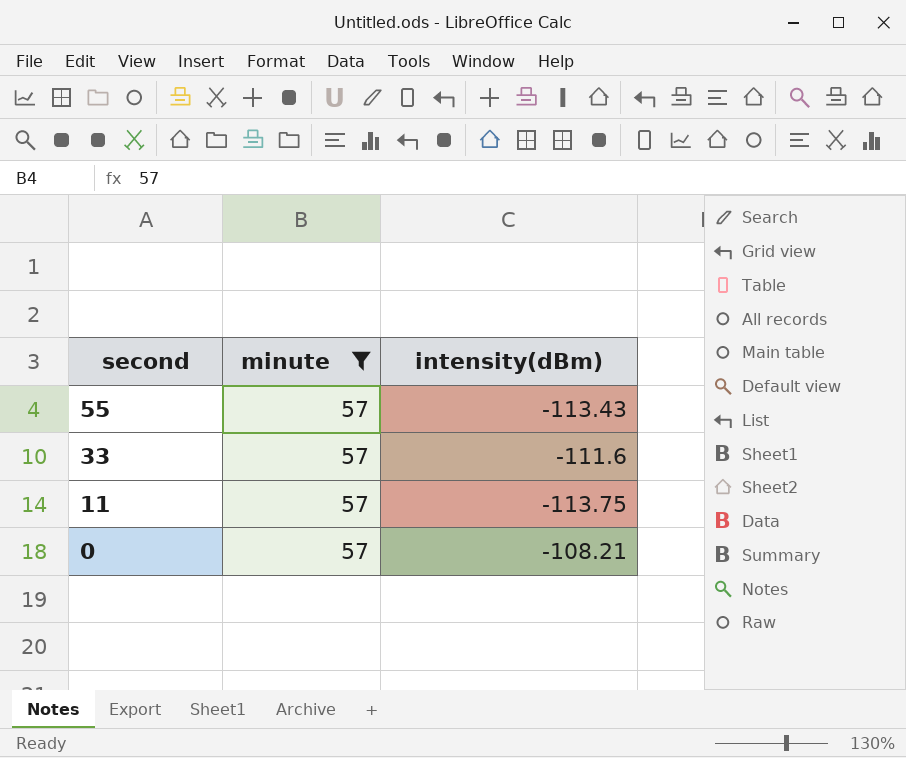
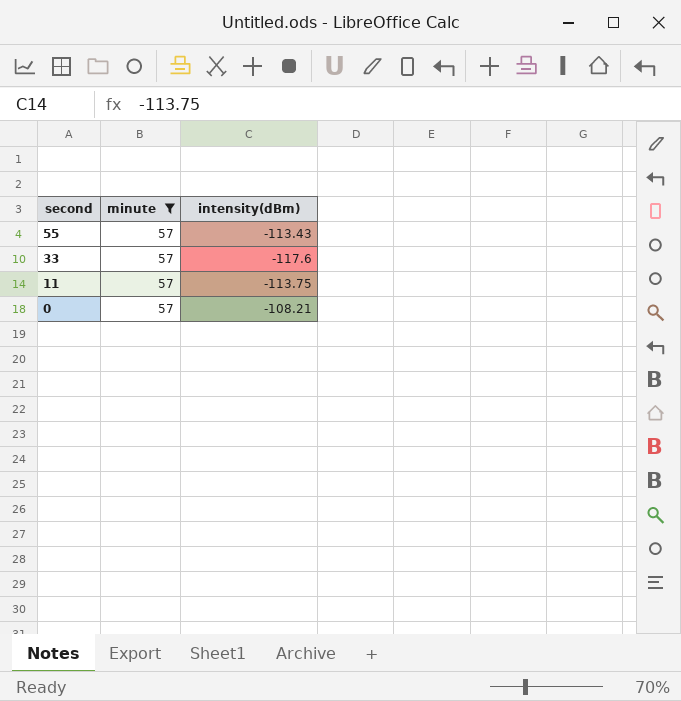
33 | intensity(dBm): -111.6 -> -117.6

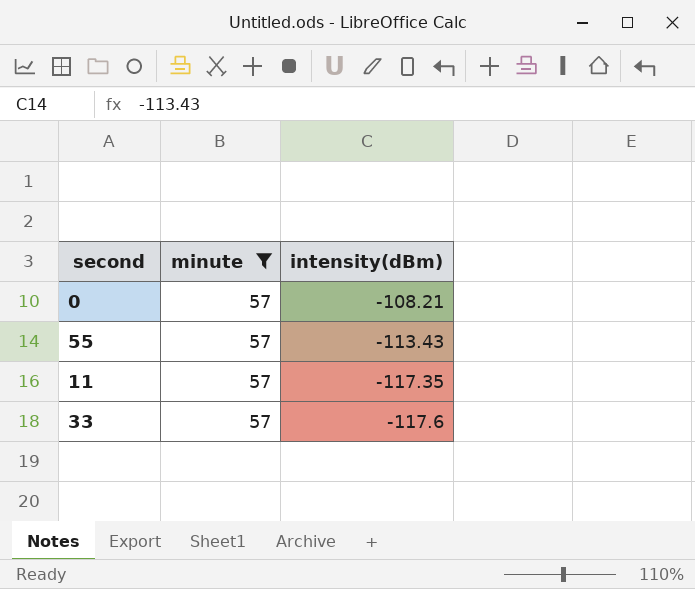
row order: second descending -> intensity(dBm) descending
11 | intensity(dBm): -113.75 -> -117.35

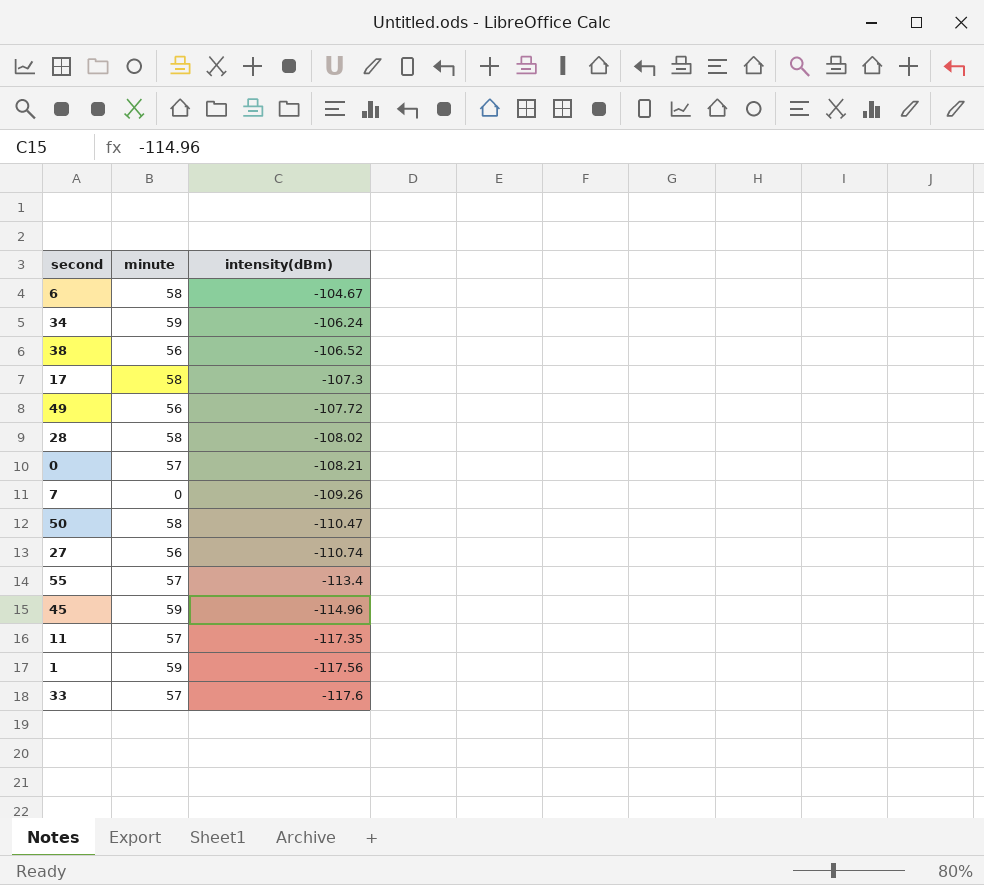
filter: minute = 57 -> none
55 | intensity(dBm): -113.43 -> -113.4

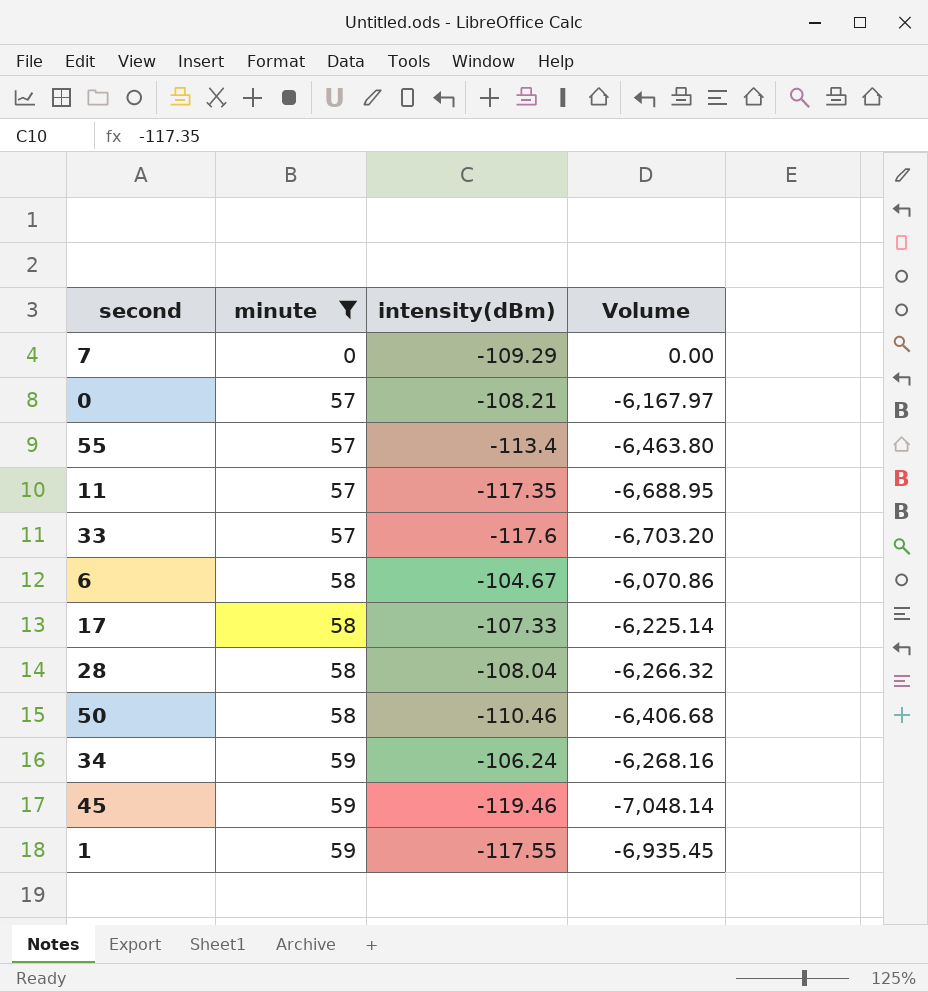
filter: none -> minute != 56
row order: intensity(dBm) descending -> minute ascending
column Volume | formula: none -> [minute] * [intensity(dBm)]
7 | intensity(dBm): -109.26 -> -109.29
17 | intensity(dBm): -107.3 -> -107.33
28 | intensity(dBm): -108.02 -> -108.04
50 | intensity(dBm): -110.47 -> -110.46
45 | intensity(dBm): -114.96 -> -119.46
1 | intensity(dBm): -117.56 -> -117.55

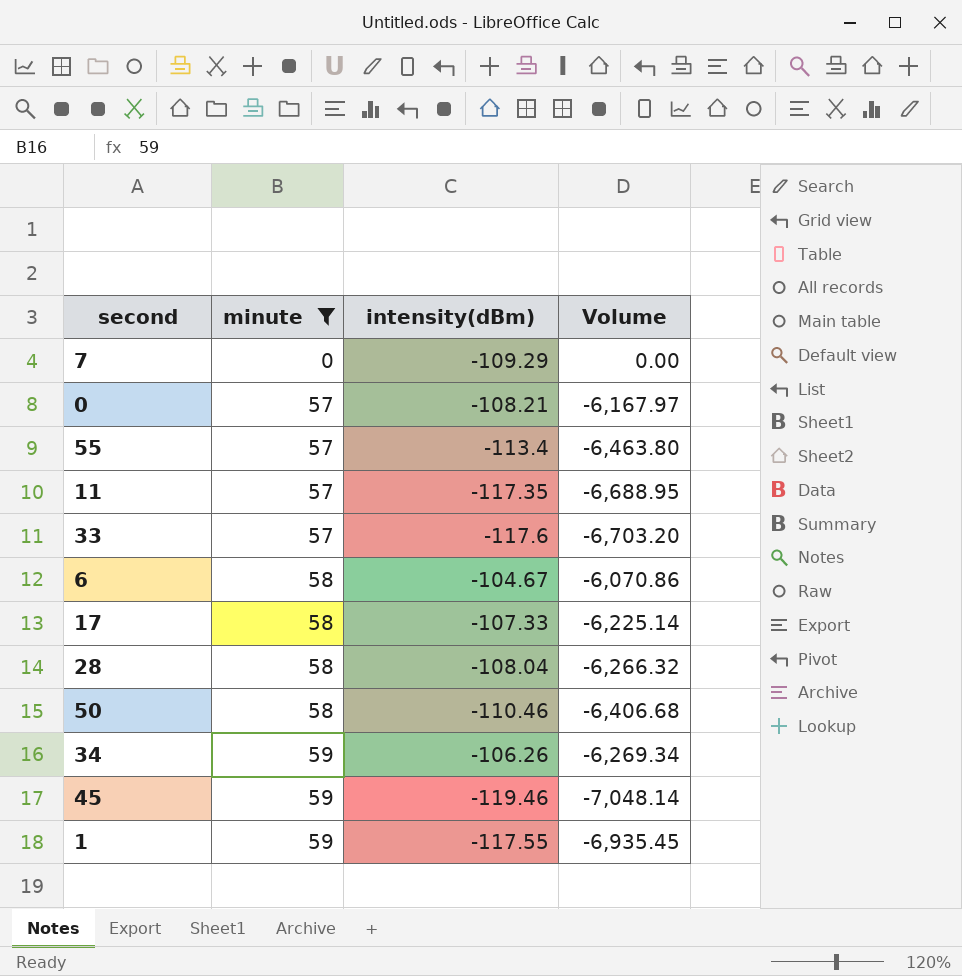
34 | intensity(dBm): -106.24 -> -106.26
34 | Volume: -6,268.16 -> -6,269.34

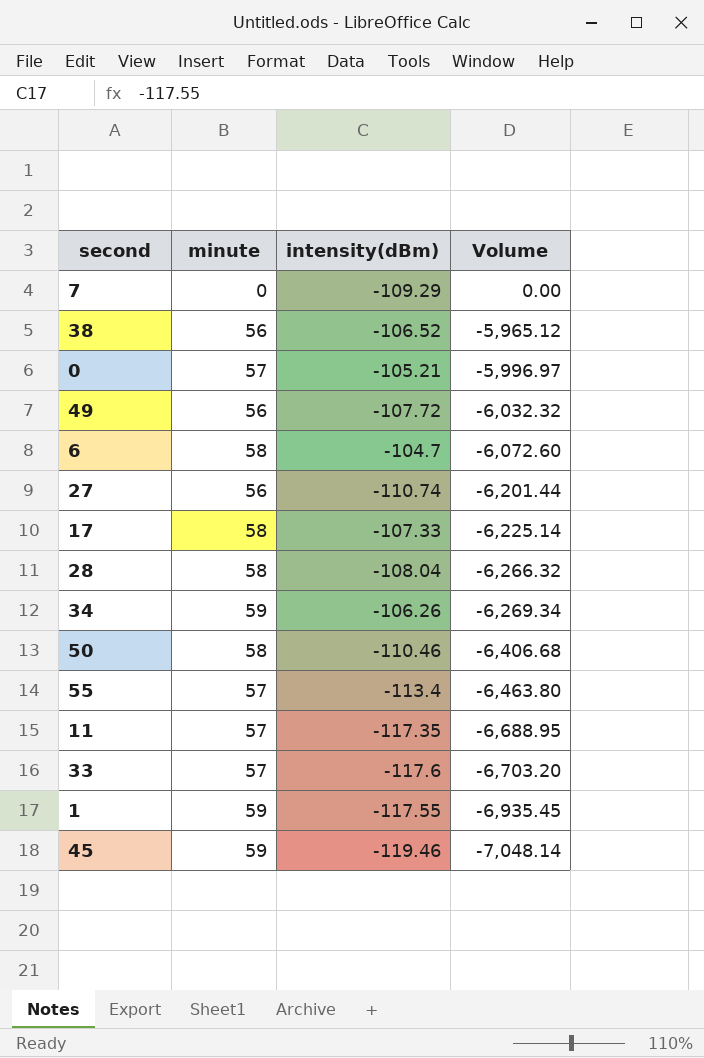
filter: minute != 56 -> none
row order: minute ascending -> Volume descending
0 | intensity(dBm): -108.21 -> -105.21
0 | Volume: -6,167.97 -> -5,996.97
6 | intensity(dBm): -104.67 -> -104.7
6 | Volume: -6,070.86 -> -6,072.60

